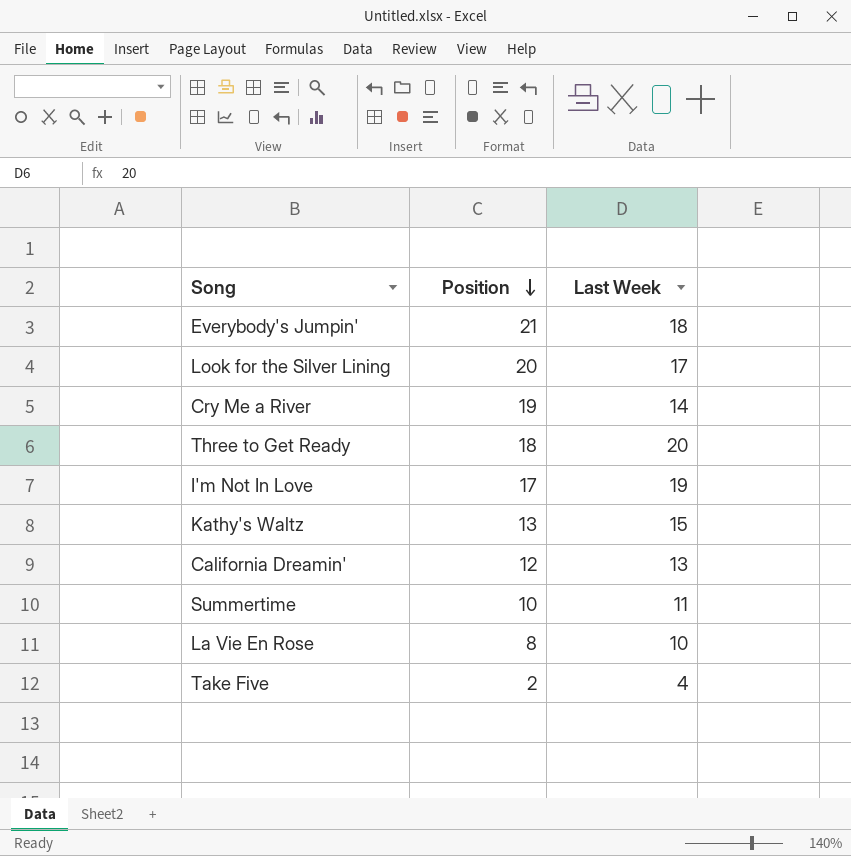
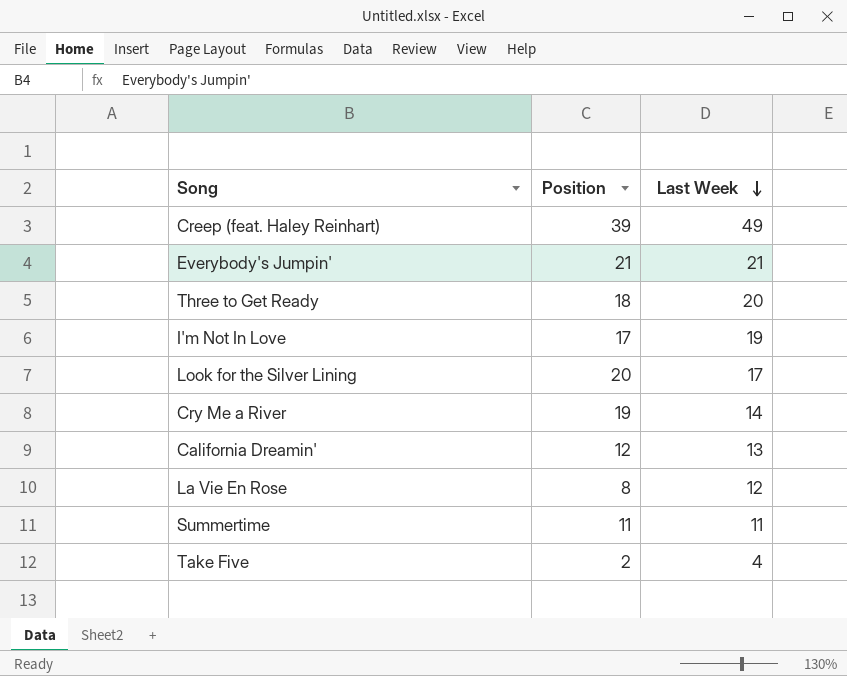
row order: Position descending -> Last Week descending
row Kathy's Waltz: 13 | 15 -> none
row Creep (feat. Haley Reinhart): none -> 39 | 49
Everybody's Jumpin' | Last Week: 18 -> 21
La Vie En Rose | Last Week: 10 -> 12
Summertime | Position: 10 -> 11

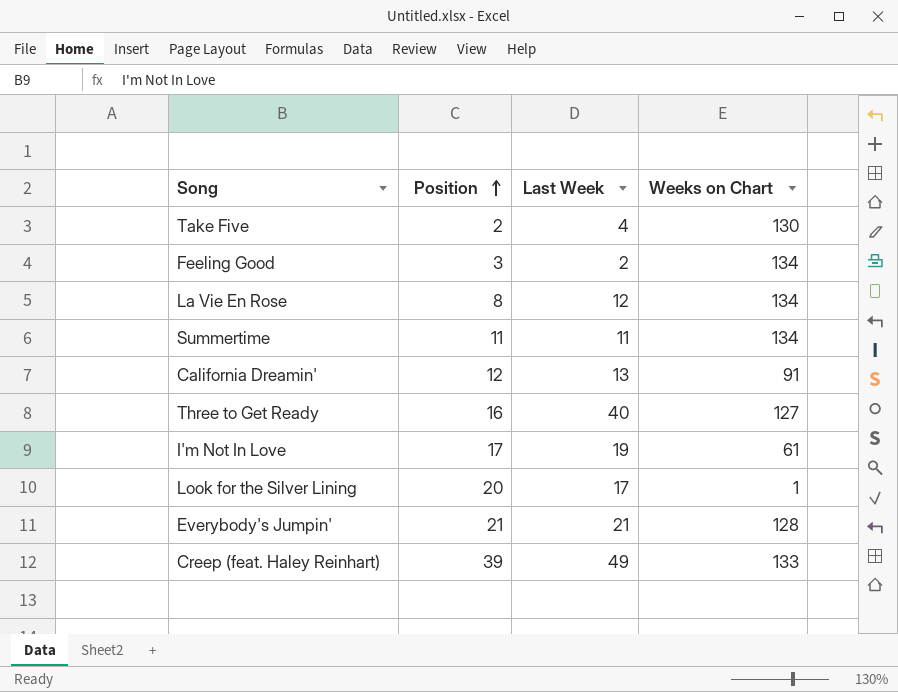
row order: Last Week descending -> Position ascending
column Weeks on Chart | position: none -> 4
row Cry Me a River: 19 | 14 -> none
row Feeling Good: none -> 3 | 2 | 134
Three to Get Ready | Position: 18 -> 16
Three to Get Ready | Last Week: 20 -> 40

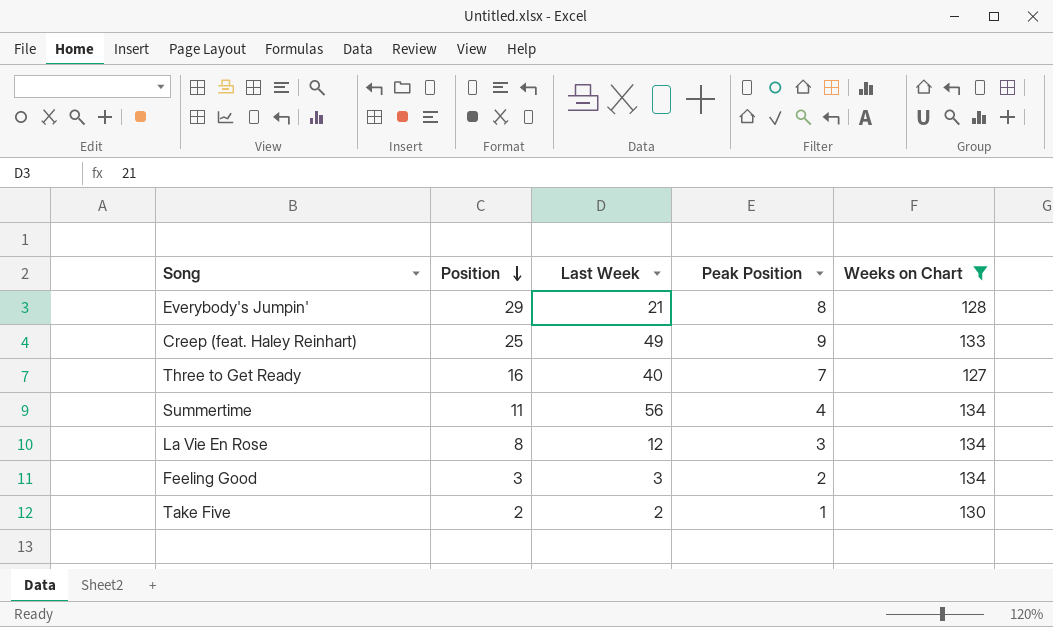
filter: none -> Weeks on Chart >= 127
row order: Position ascending -> Position descending
column Peak Position | position: none -> 4
Everybody's Jumpin' | Position: 21 -> 29
Creep (feat. Haley Reinhart) | Position: 39 -> 25
Summertime | Last Week: 11 -> 56
Feeling Good | Last Week: 2 -> 3
Take Five | Last Week: 4 -> 2

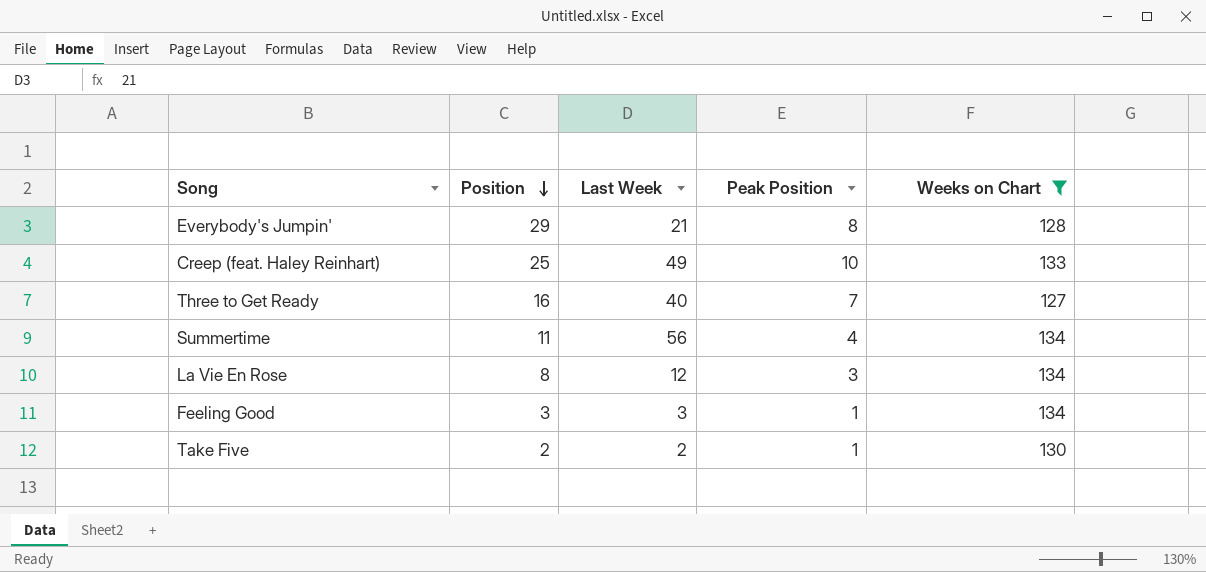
Creep (feat. Haley Reinhart) | Peak Position: 9 -> 10
Feeling Good | Peak Position: 2 -> 1

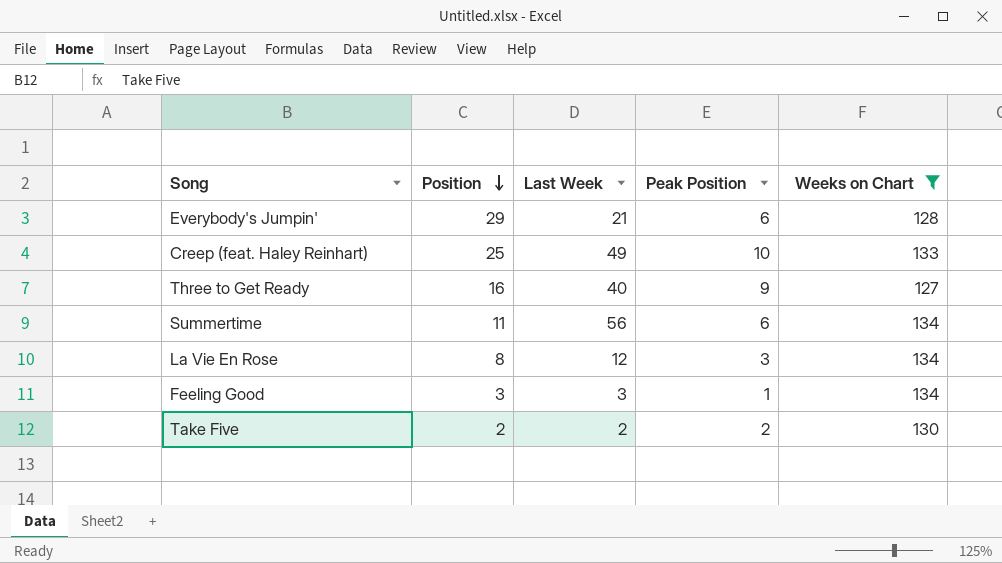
Everybody's Jumpin' | Peak Position: 8 -> 6
Three to Get Ready | Peak Position: 7 -> 9
Summertime | Peak Position: 4 -> 6
Take Five | Peak Position: 1 -> 2

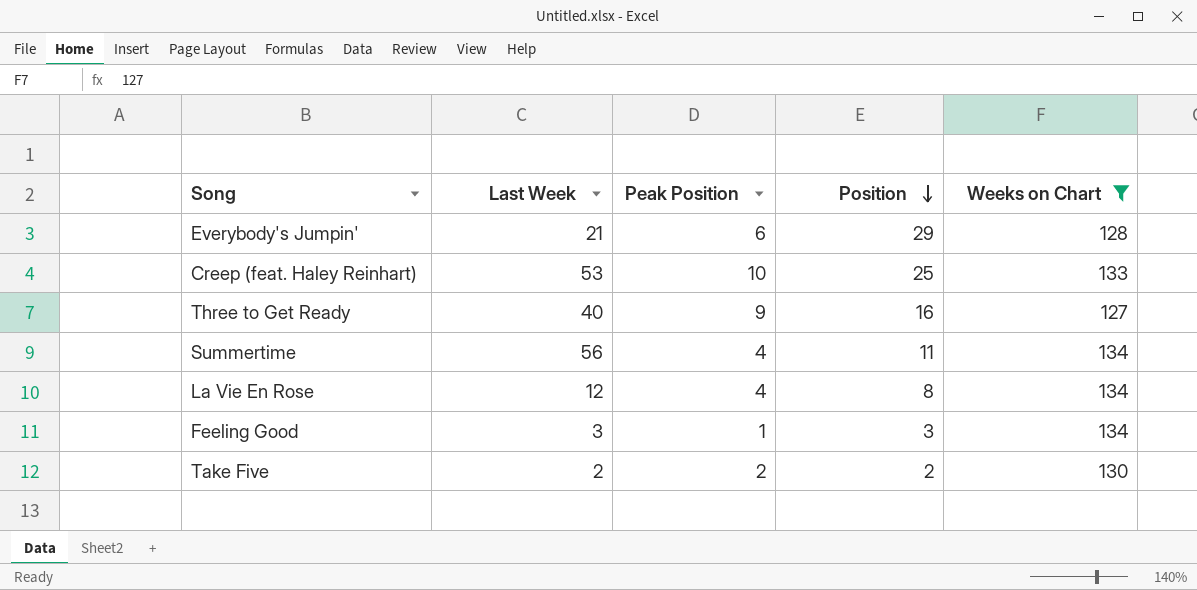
column Position | position: 2 -> 4
Creep (feat. Haley Reinhart) | Last Week: 49 -> 53
Summertime | Peak Position: 6 -> 4
La Vie En Rose | Peak Position: 3 -> 4

